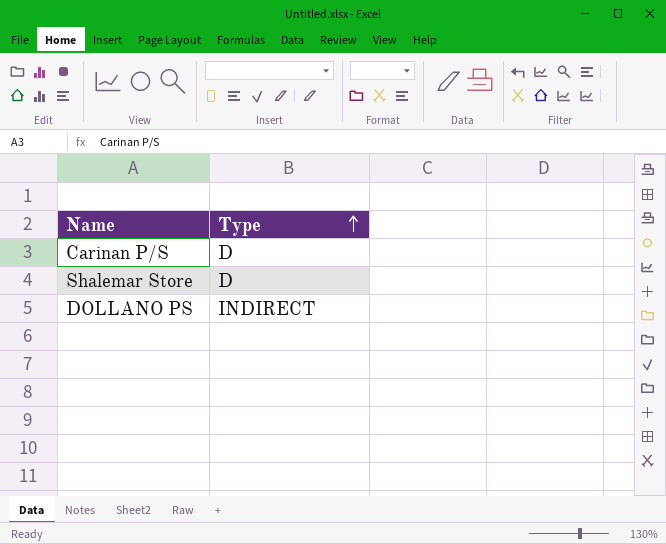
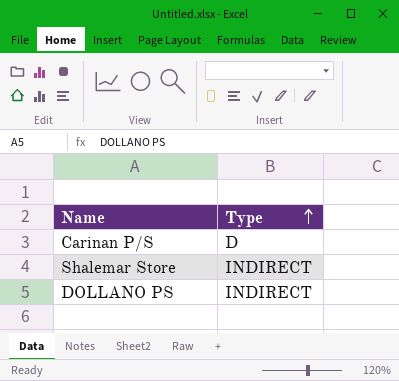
Shalemar Store | Type: D -> INDIRECT

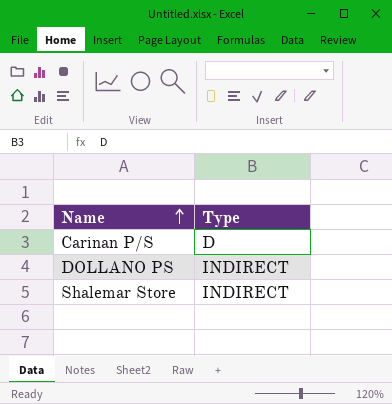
row order: Type ascending -> Name ascending

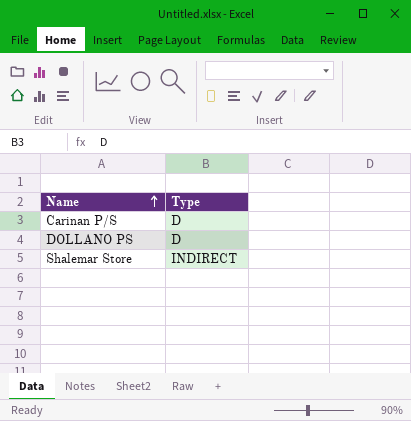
DOLLANO PS | Type: INDIRECT -> D

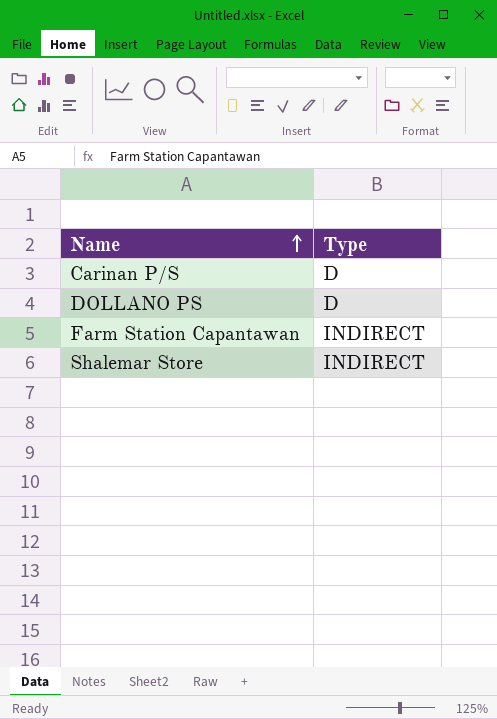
row Farm Station Capantawan: none -> INDIRECT

